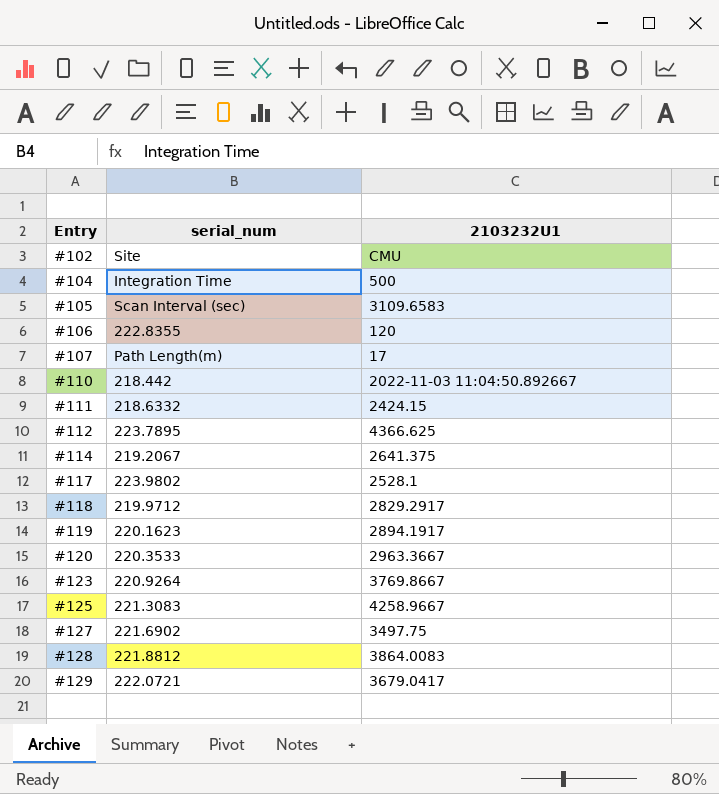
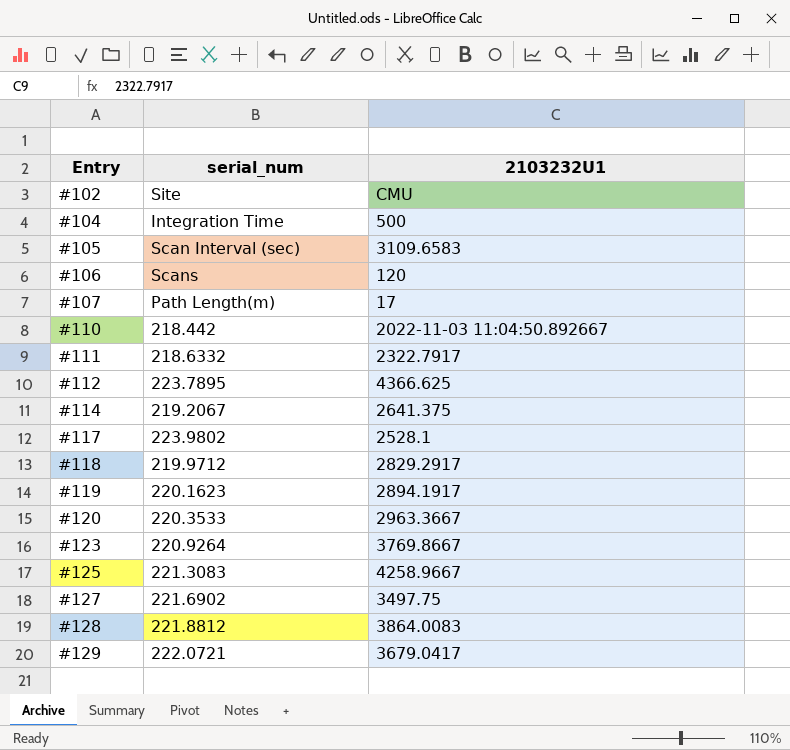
#106 | serial_num: 222.8355 -> Scans
#111 | 2103232U1: 2424.15 -> 2322.7917

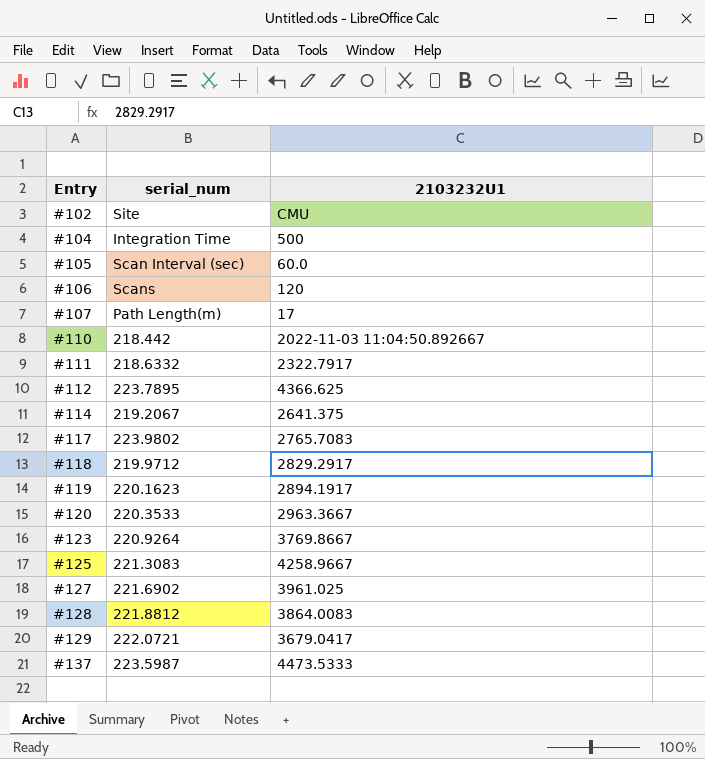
#105 | 2103232U1: 3109.6583 -> 60.0
#117 | 2103232U1: 2528.1 -> 2765.7083
#127 | 2103232U1: 3497.75 -> 3961.025
row #137: none -> 223.5987 | 4473.5333

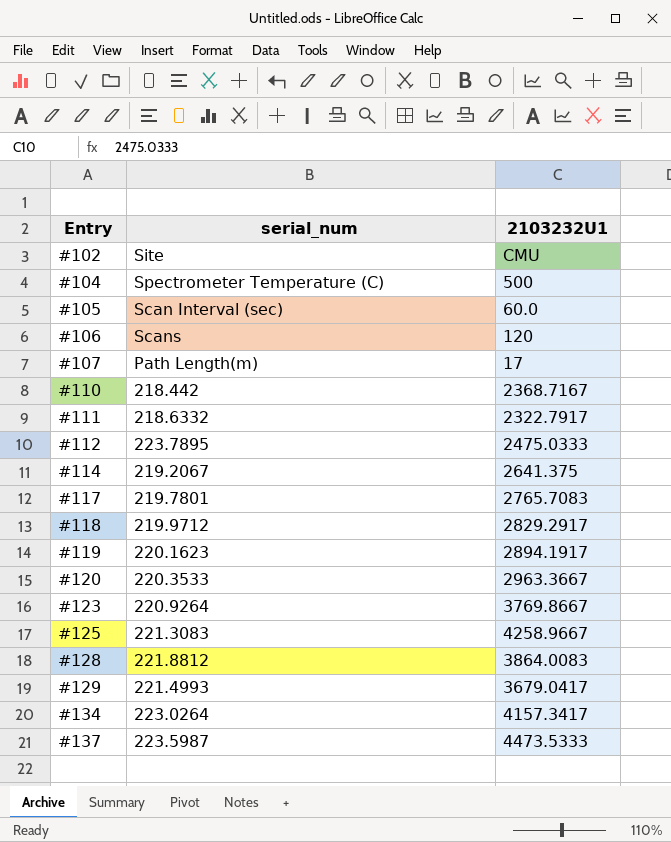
row #127: 221.6902 | 3961.025 -> none
#104 | serial_num: Integration Time -> Spectrometer Temperature (C)
#110 | 2103232U1: 2022-11-03 11:04:50.892667 -> 2368.7167
#112 | 2103232U1: 4366.625 -> 2475.0333
#117 | serial_num: 223.9802 -> 219.7801
#129 | serial_num: 222.0721 -> 221.4993
row #134: none -> 223.0264 | 4157.3417

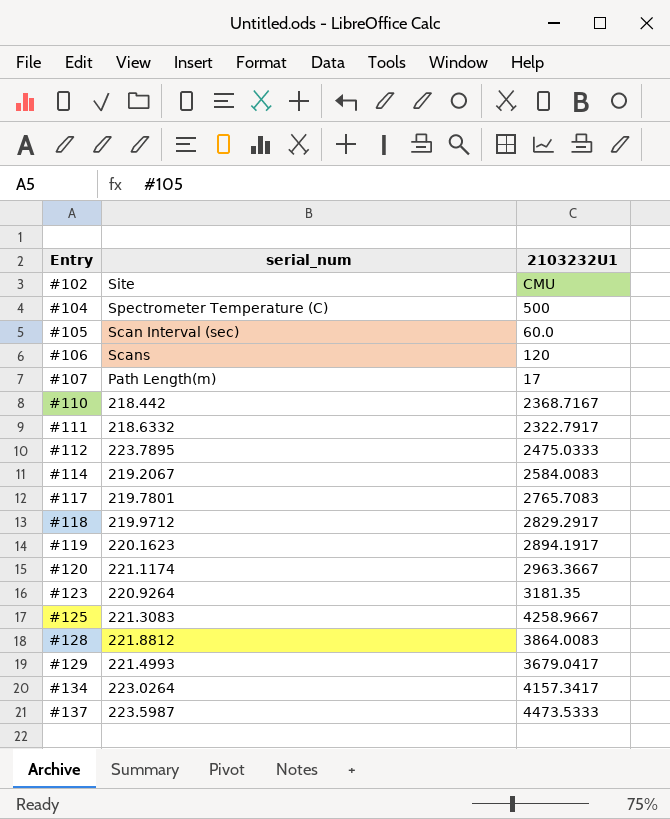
#114 | 2103232U1: 2641.375 -> 2584.0083
#120 | serial_num: 220.3533 -> 221.1174
#123 | 2103232U1: 3769.8667 -> 3181.35

